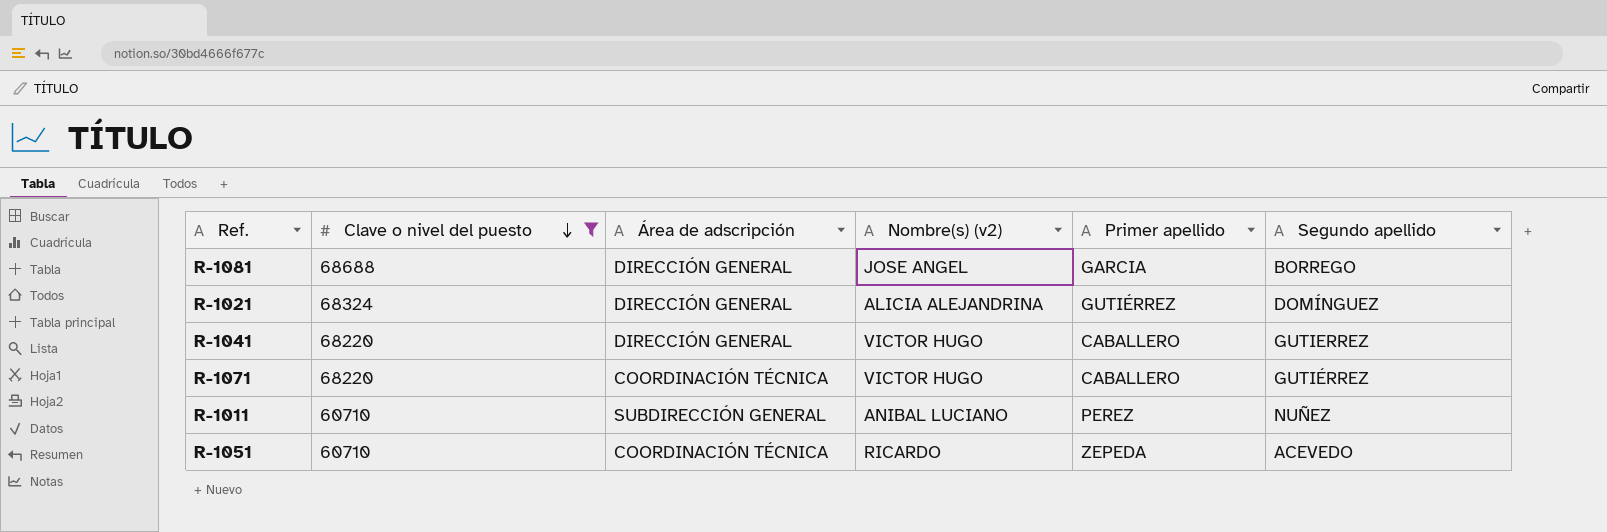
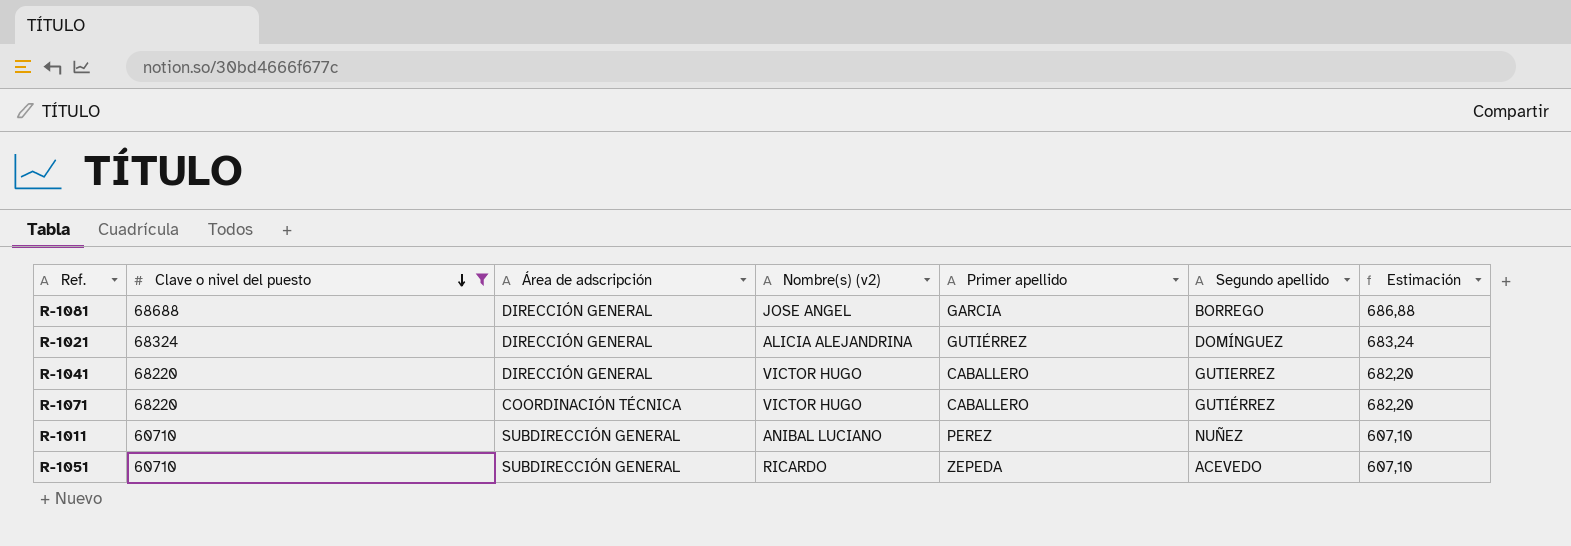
column Estimación | formula: none -> [Clave o nivel del puesto] * 0,01
R-1051 | Área de adscripción: COORDINACIÓN TÉCNICA -> SUBDIRECCIÓN GENERAL

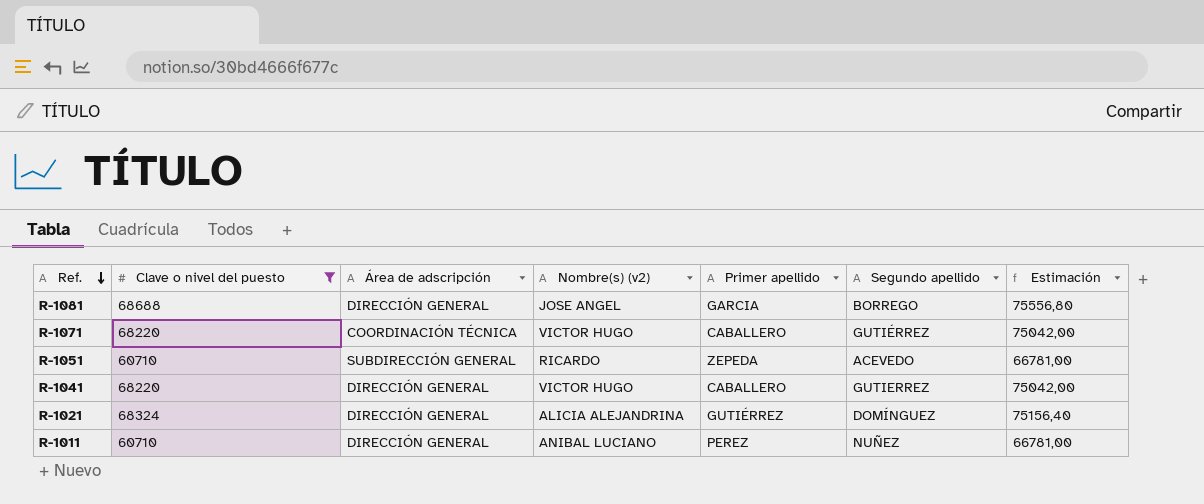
row order: Clave o nivel del puesto descending -> Ref. descending
column Estimación | formula: [Clave o nivel del puesto] * 0,01 -> [Clave o nivel del puesto] * 1,1
R-1011 | Área de adscripción: SUBDIRECCIÓN GENERAL -> DIRECCIÓN GENERAL

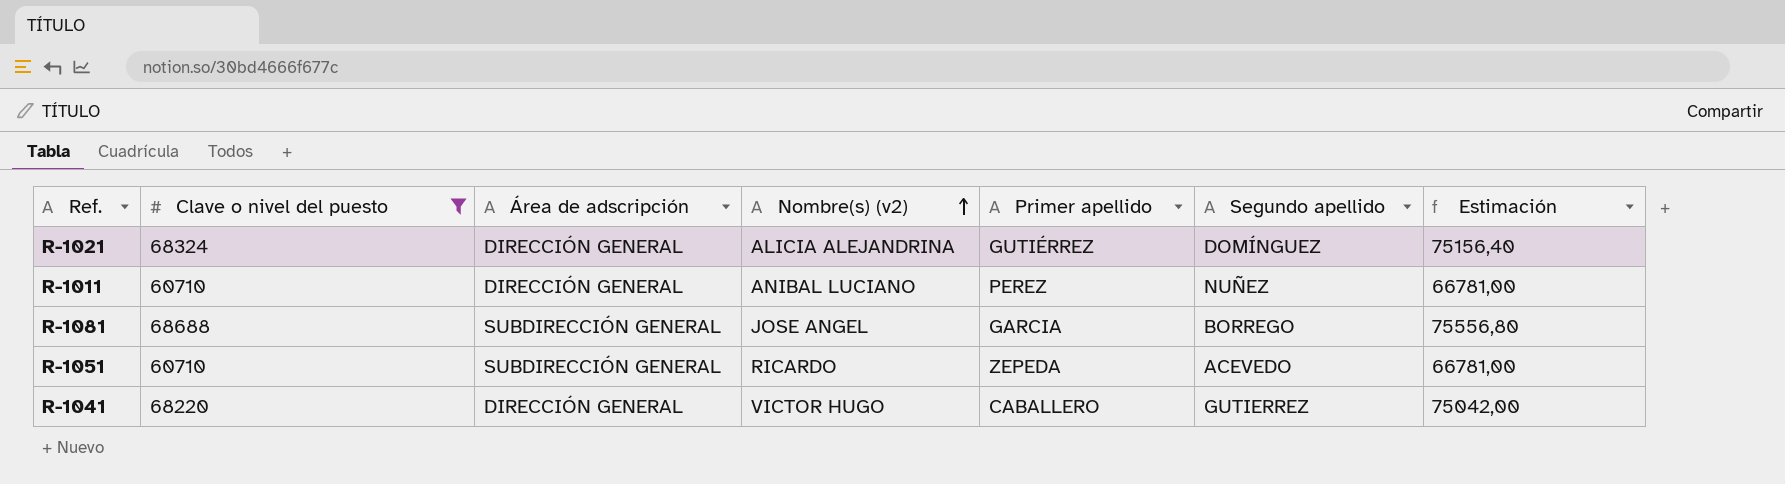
row order: Ref. descending -> Nombre(s) (v2) ascending
row R-1071: 68220 | COORDINACIÓN TÉCNICA | VICTOR HUGO | CABALLERO | GUTIÉRREZ | 75042,00 -> none
R-1081 | Área de adscripción: DIRECCIÓN GENERAL -> SUBDIRECCIÓN GENERAL

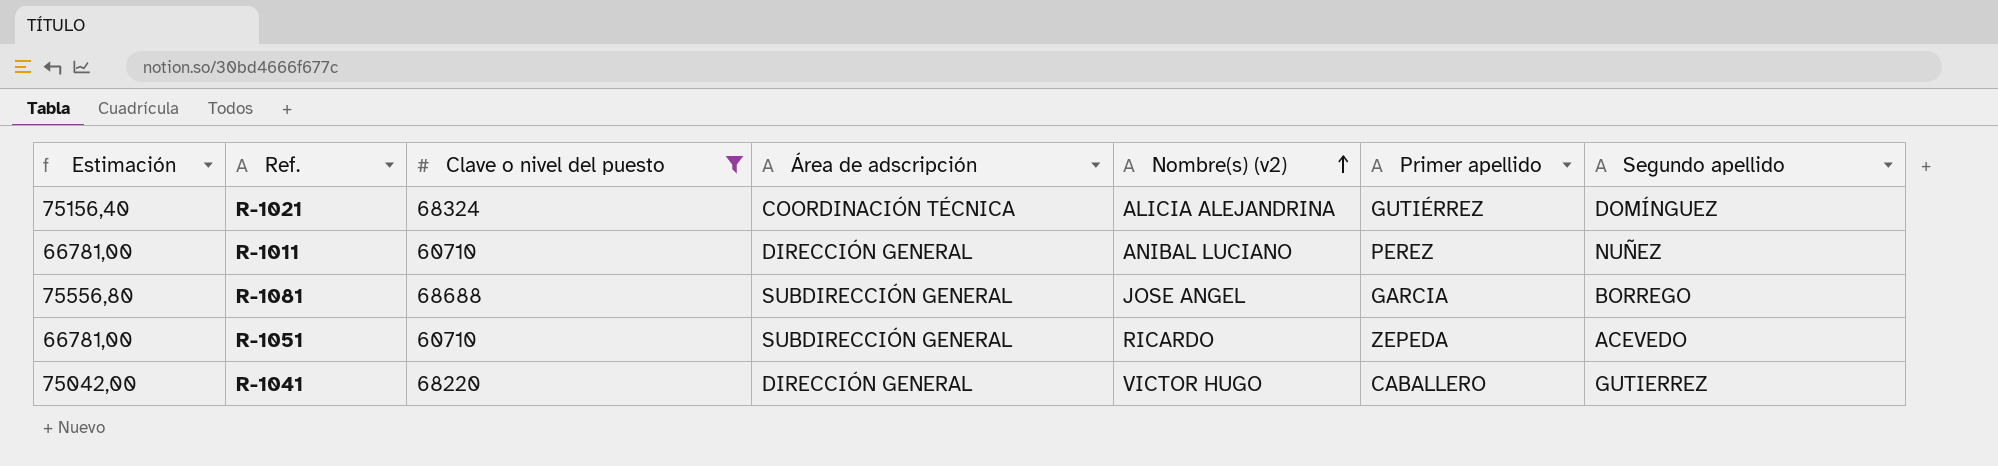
column Estimación | position: 7 -> 1
R-1021 | Área de adscripción: DIRECCIÓN GENERAL -> COORDINACIÓN TÉCNICA

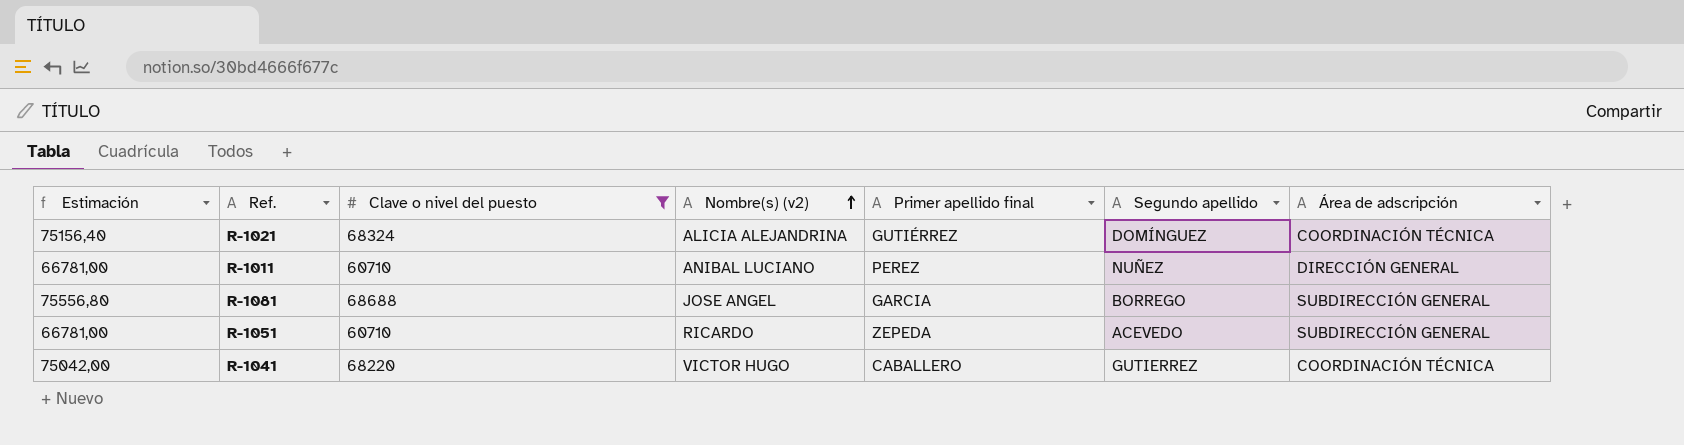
column name: Primer apellido -> Primer apellido final
column Área de adscripción | position: 4 -> 7
R-1041 | Área de adscripción: DIRECCIÓN GENERAL -> COORDINACIÓN TÉCNICA

